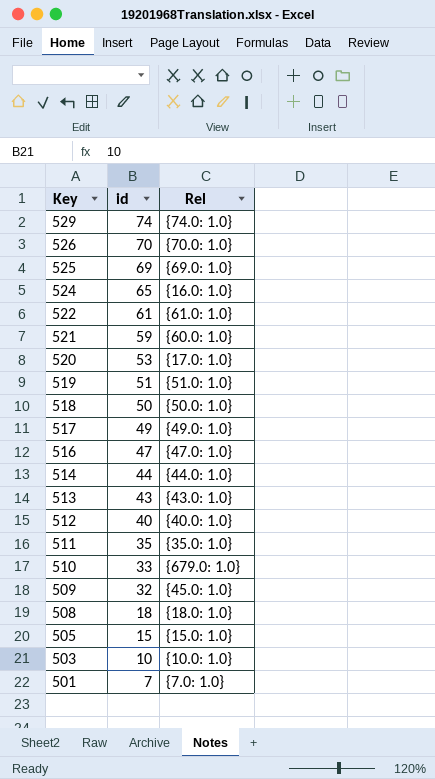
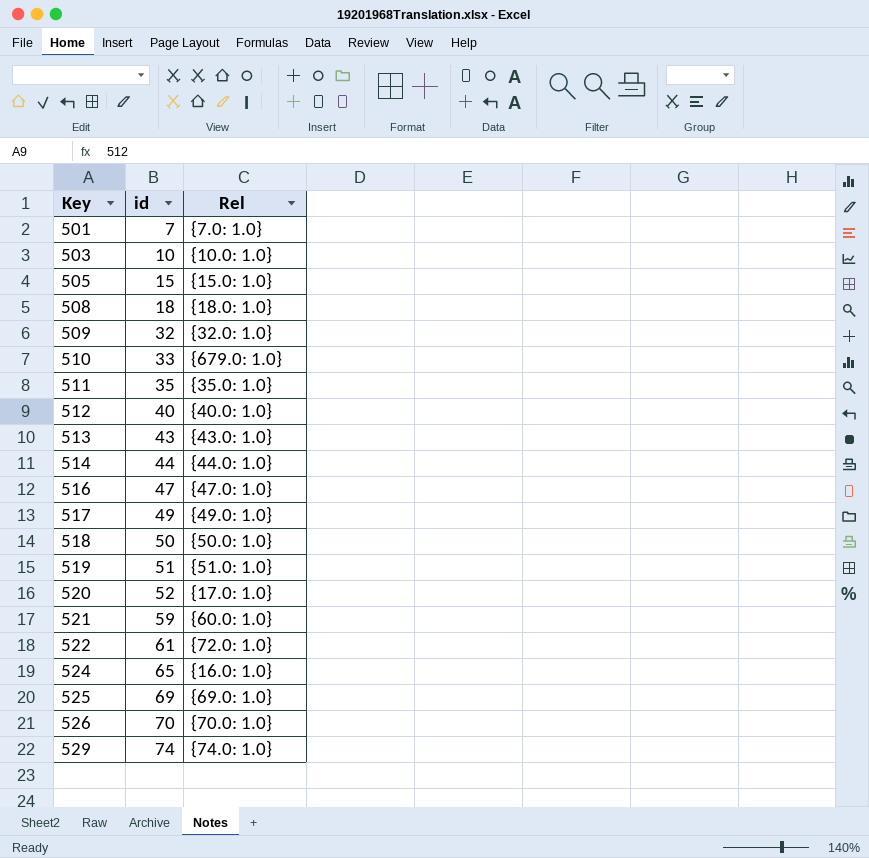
row order: Key descending -> Key ascending
509 | Rel: {45.0: 1.0} -> {32.0: 1.0}
520 | id: 53 -> 52
522 | Rel: {61.0: 1.0} -> {72.0: 1.0}

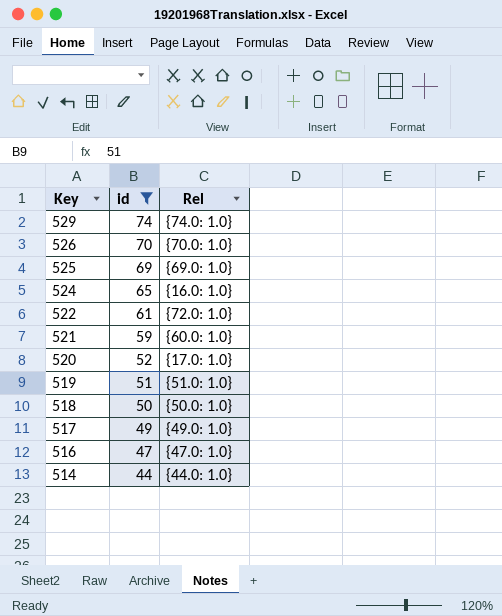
filter: none -> id >= 44
row order: Key ascending -> Key descending

